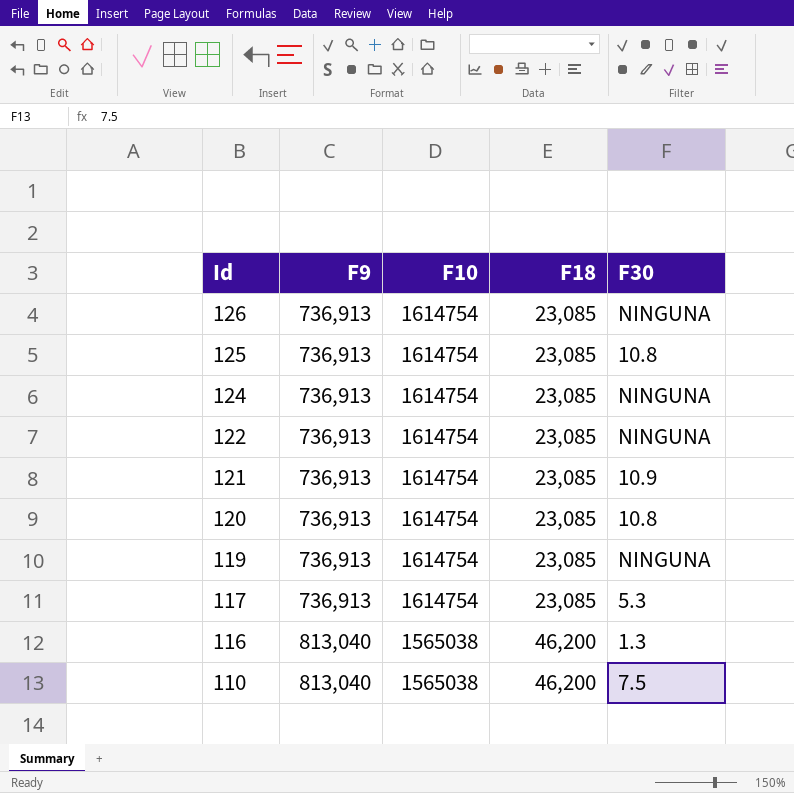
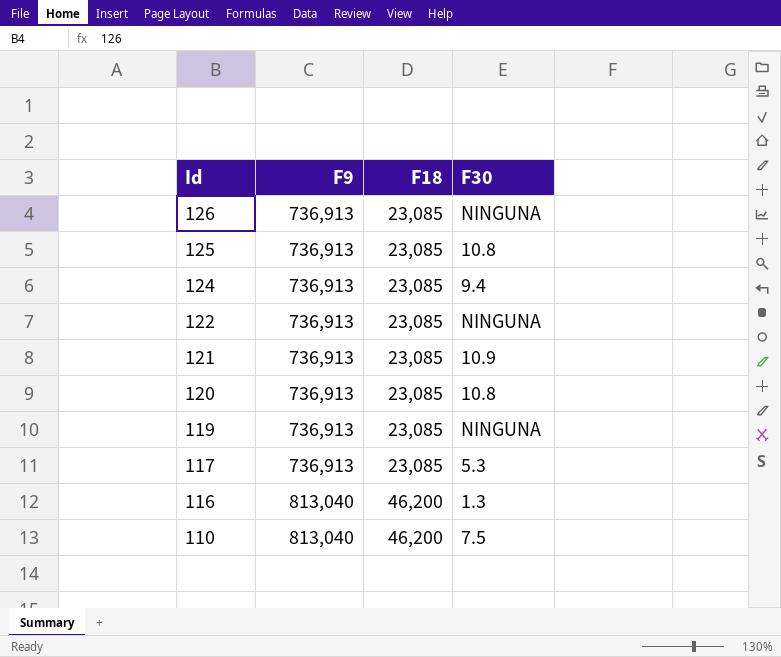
column F10 | position: 3 -> none
124 | F30: NINGUNA -> 9.4

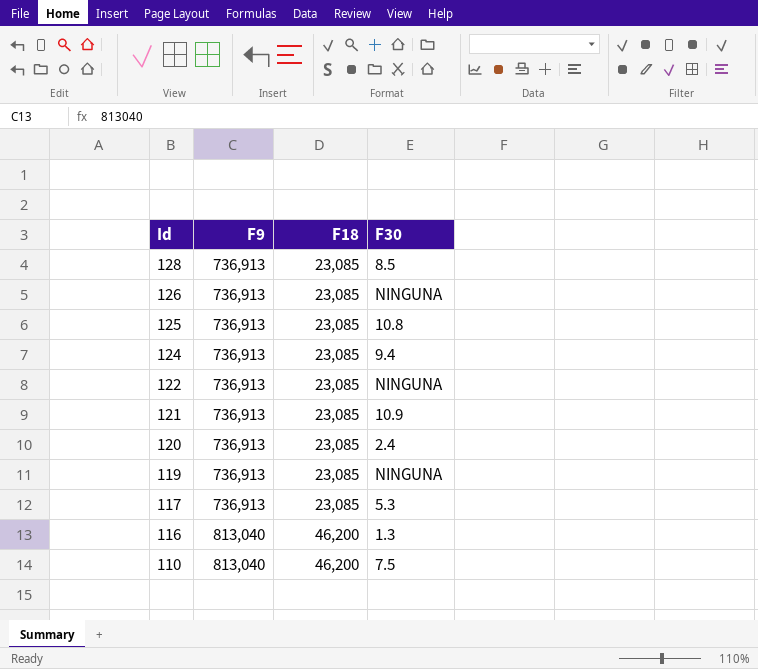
row 128: none -> 736,913 | 23,085 | 8.5
120 | F30: 10.8 -> 2.4

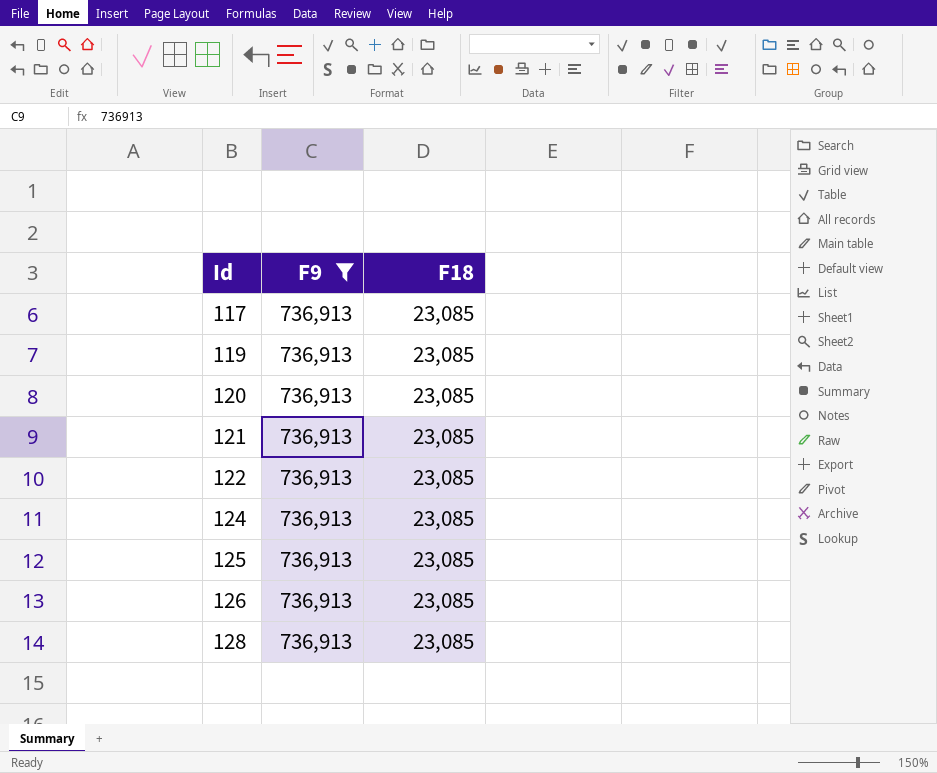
filter: none -> F9 = 736,913
row order: Id descending -> Id ascending
column F30 | position: 4 -> none

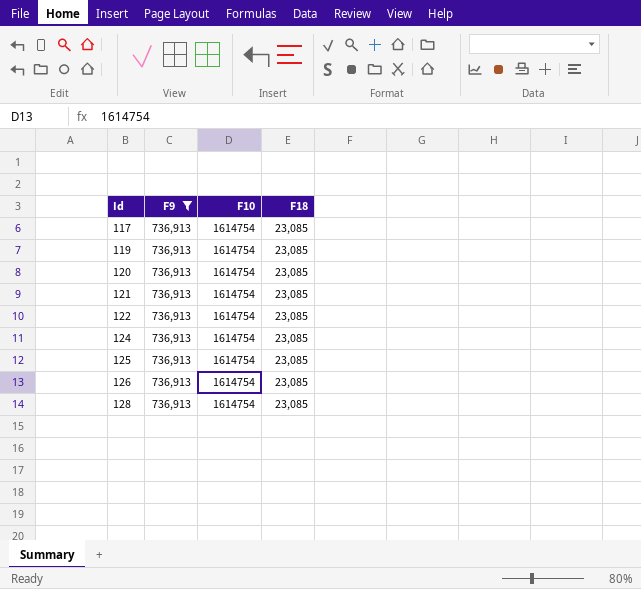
column F10 | position: none -> 3

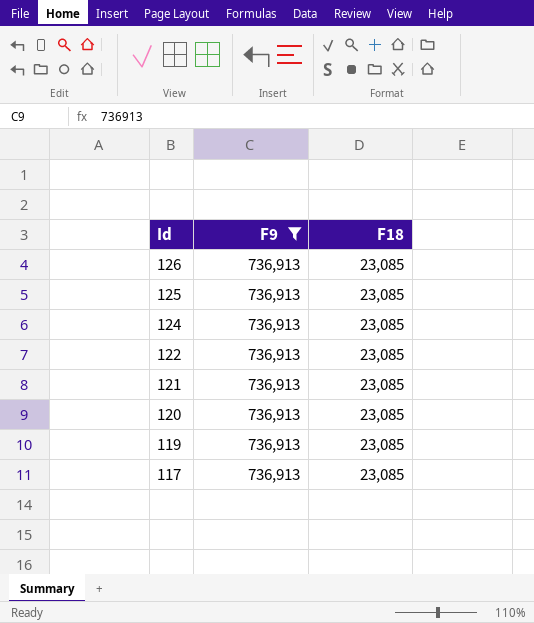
row order: Id ascending -> Id descending
column F10 | position: 3 -> none
row 128: 736,913 | 1614754 | 23,085 -> none

